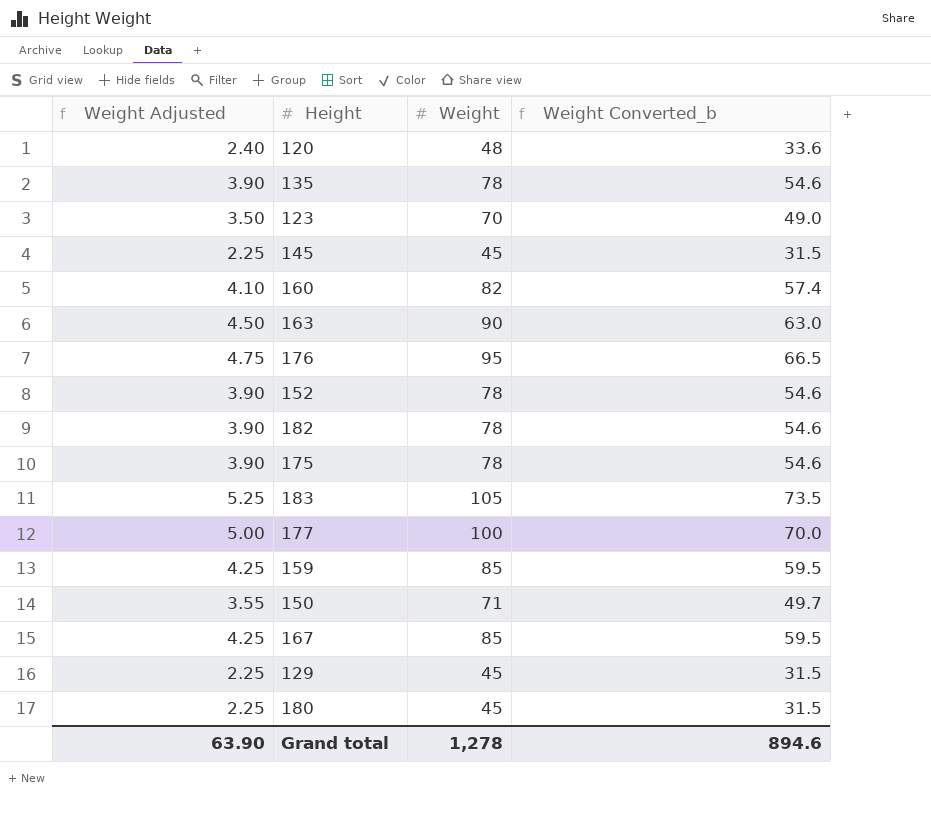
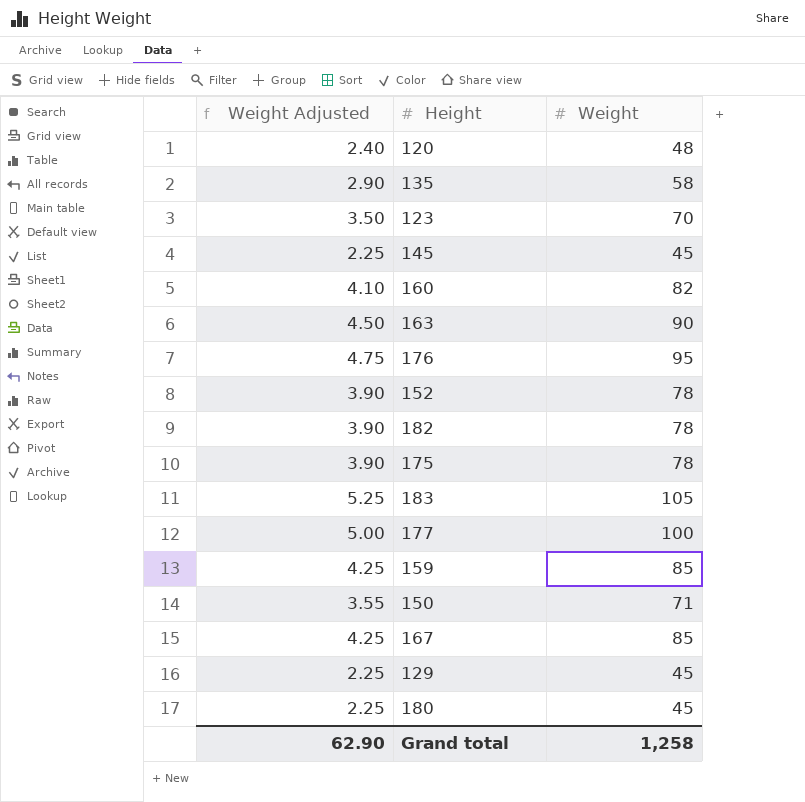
column Weight Converted_b | formula: [Weight] * 0.7 -> none
135 | Weight Adjusted: 3.90 -> 2.90
135 | Weight: 78 -> 58
Grand total | Weight Adjusted: 63.90 -> 62.90
Grand total | Weight: 1,278 -> 1,258

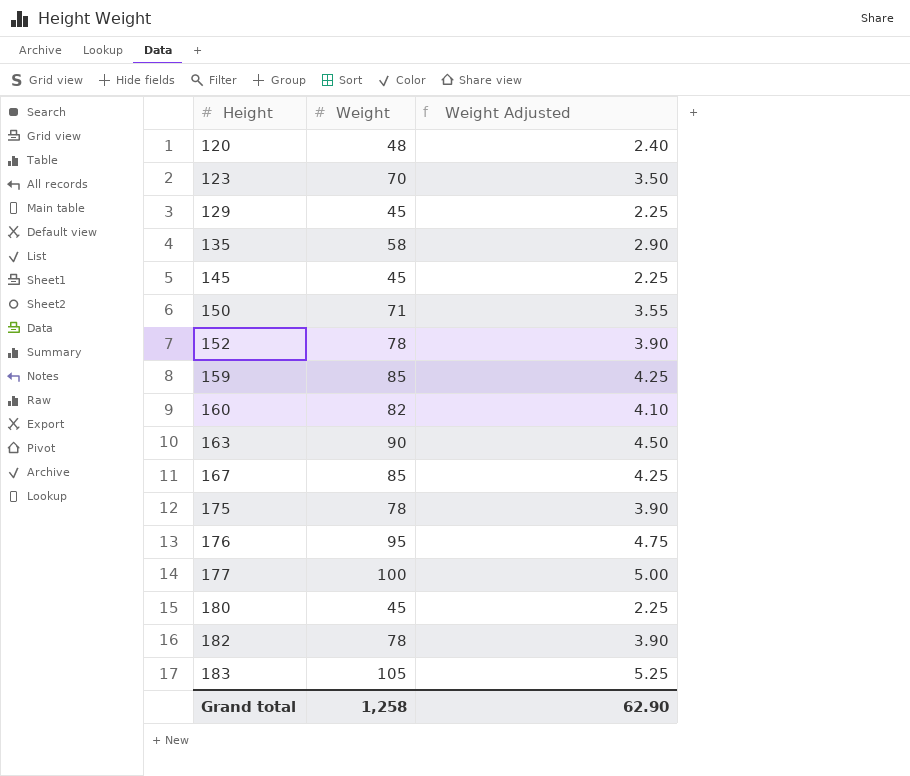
row order: none -> Height ascending
column Weight Adjusted | position: 1 -> 3

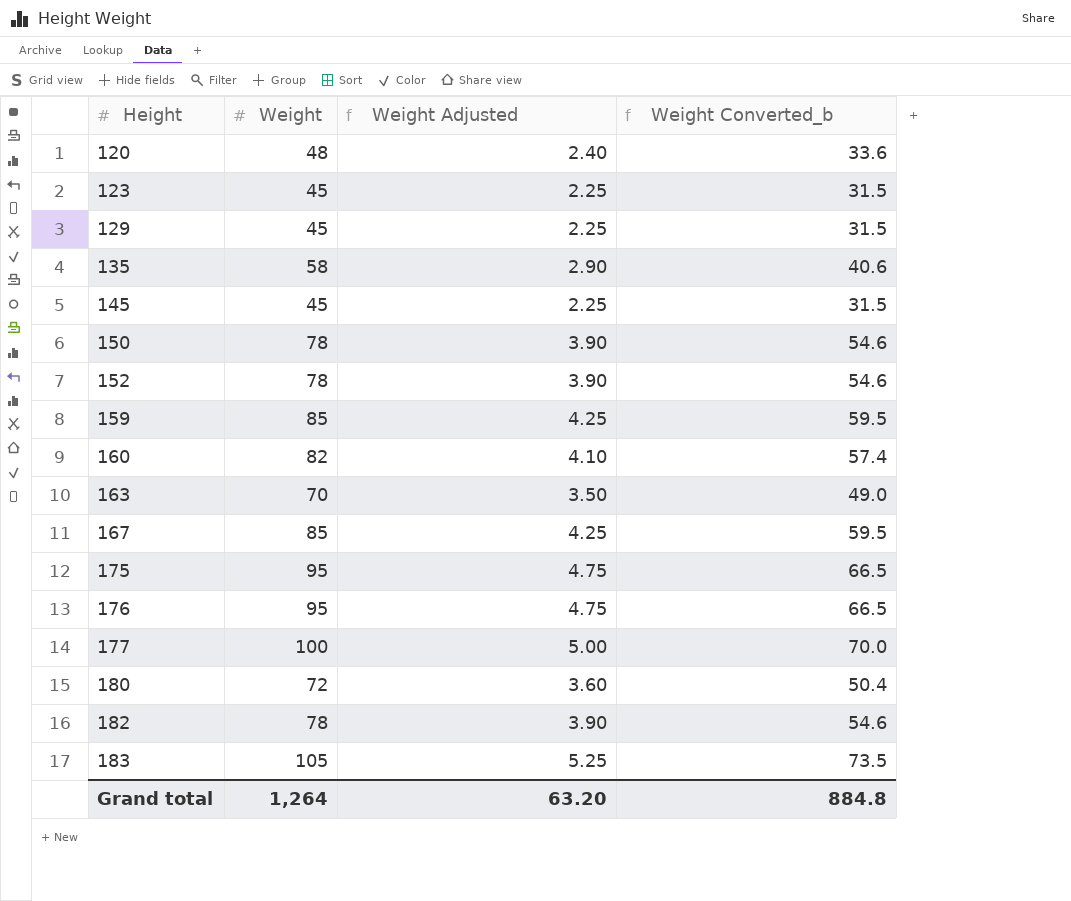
column Weight Converted_b | formula: none -> [Weight] * 0.7
123 | Weight: 70 -> 45
123 | Weight Adjusted: 3.50 -> 2.25
150 | Weight: 71 -> 78
150 | Weight Adjusted: 3.55 -> 3.90
163 | Weight: 90 -> 70
163 | Weight Adjusted: 4.50 -> 3.50
175 | Weight: 78 -> 95
175 | Weight Adjusted: 3.90 -> 4.75
180 | Weight: 45 -> 72
180 | Weight Adjusted: 2.25 -> 3.60
Grand total | Weight: 1,258 -> 1,264
Grand total | Weight Adjusted: 62.90 -> 63.20

